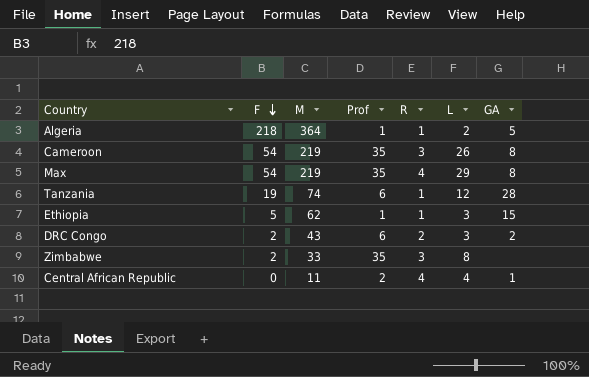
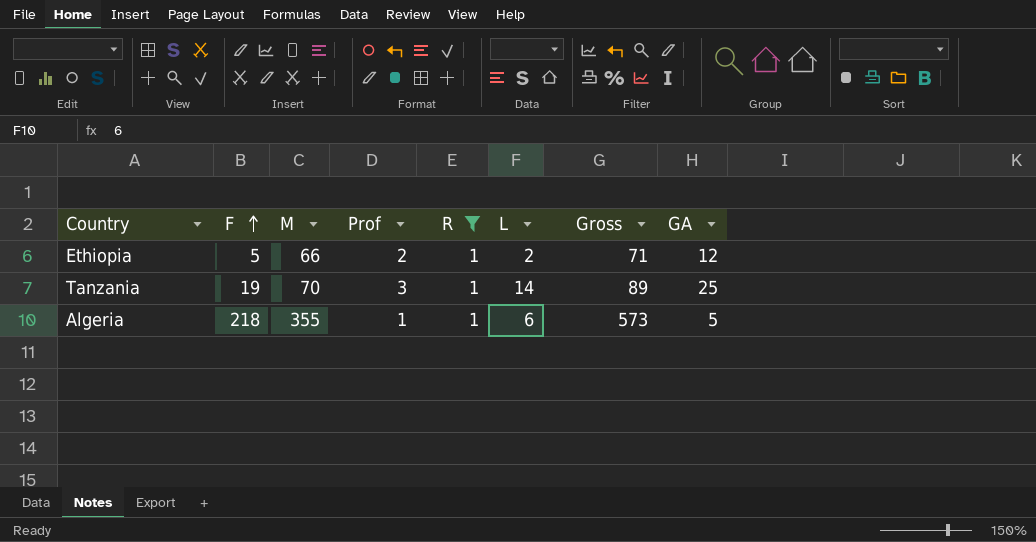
filter: none -> R = 1
row order: F descending -> F ascending
column Gross | formula: none -> [F] + [M]
Ethiopia | M: 62 -> 66
Ethiopia | Prof: 1 -> 2
Ethiopia | L: 3 -> 2
Ethiopia | GA: 15 -> 12
Tanzania | M: 74 -> 70
Tanzania | Prof: 6 -> 3
Tanzania | L: 12 -> 14
Tanzania | GA: 28 -> 25
Algeria | M: 364 -> 355
Algeria | L: 2 -> 6

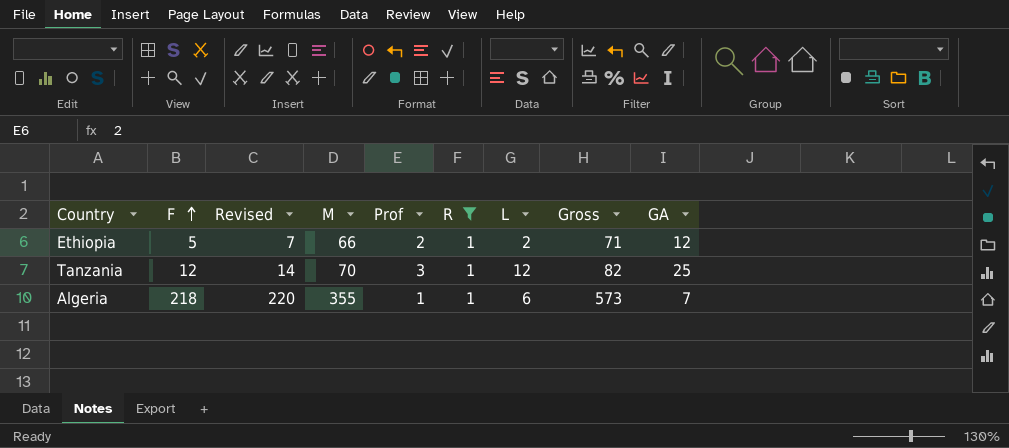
column Revised | formula: none -> [F] + 2
Tanzania | F: 19 -> 12
Tanzania | L: 14 -> 12
Tanzania | Gross: 89 -> 82
Algeria | GA: 5 -> 7

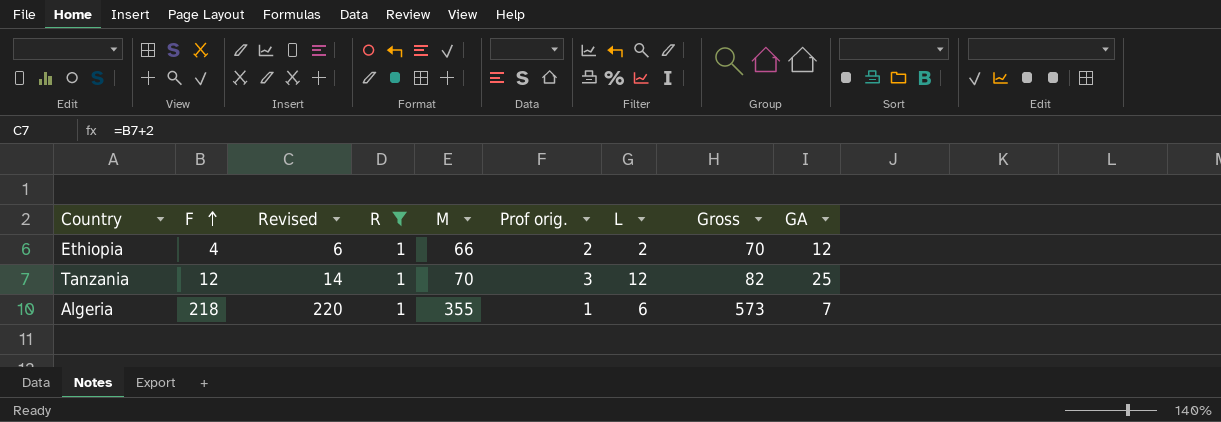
column R | position: 6 -> 4
column name: Prof -> Prof orig.
Ethiopia | F: 5 -> 4
Ethiopia | Revised: 7 -> 6
Ethiopia | Gross: 71 -> 70

